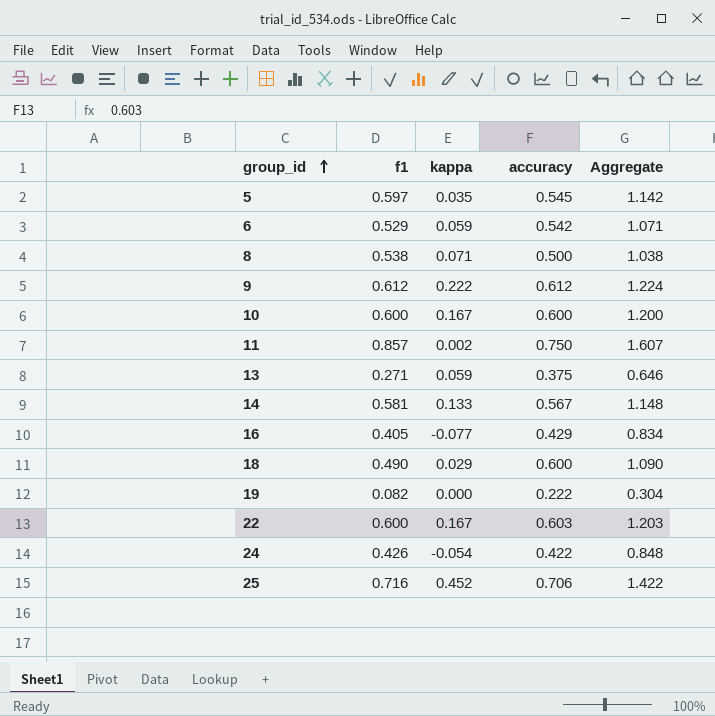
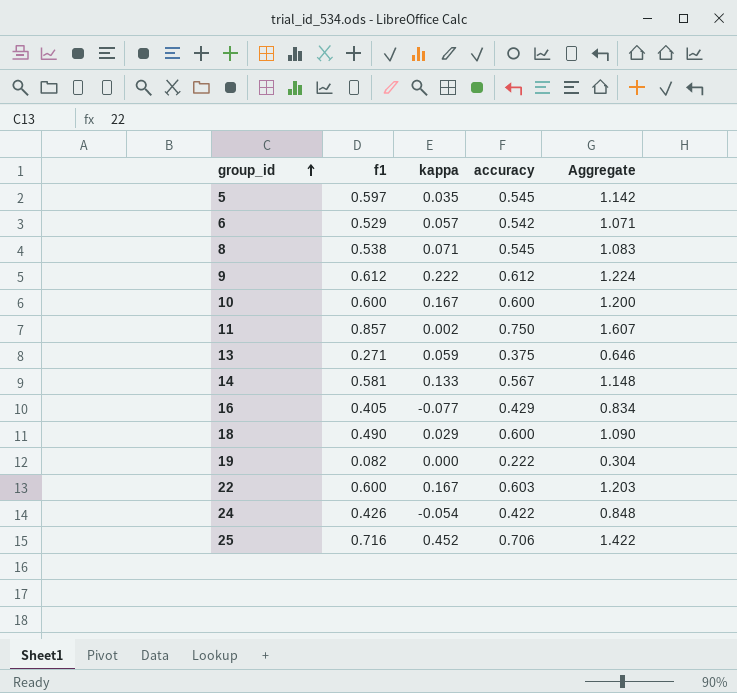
6 | kappa: 0.059 -> 0.057
8 | accuracy: 0.500 -> 0.545
8 | Aggregate: 1.038 -> 1.083

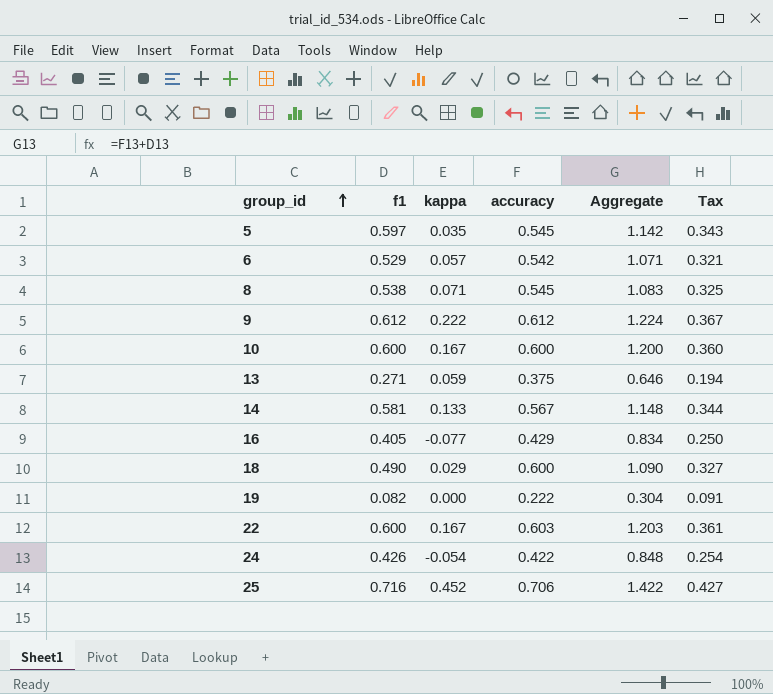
column Tax | formula: none -> [Aggregate] * 0.3
row 11: 0.857 | 0.002 | 0.750 | 1.607 -> none

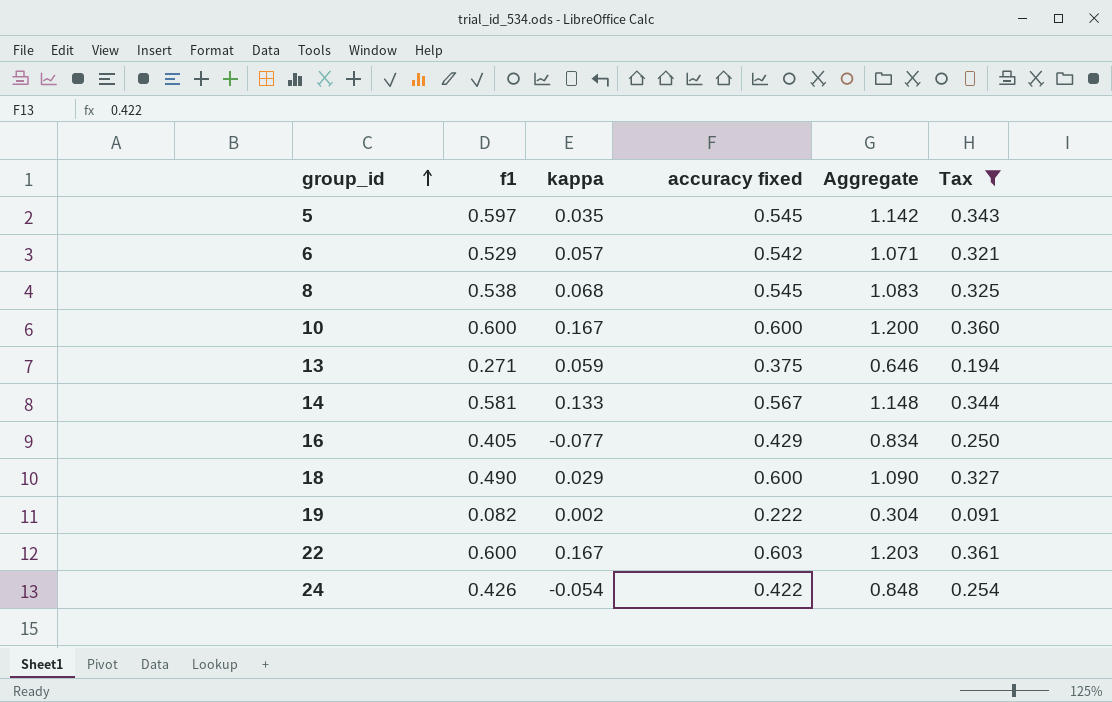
filter: none -> Tax <= 0.361
column name: accuracy -> accuracy fixed
8 | kappa: 0.071 -> 0.068
19 | kappa: 0.000 -> 0.002

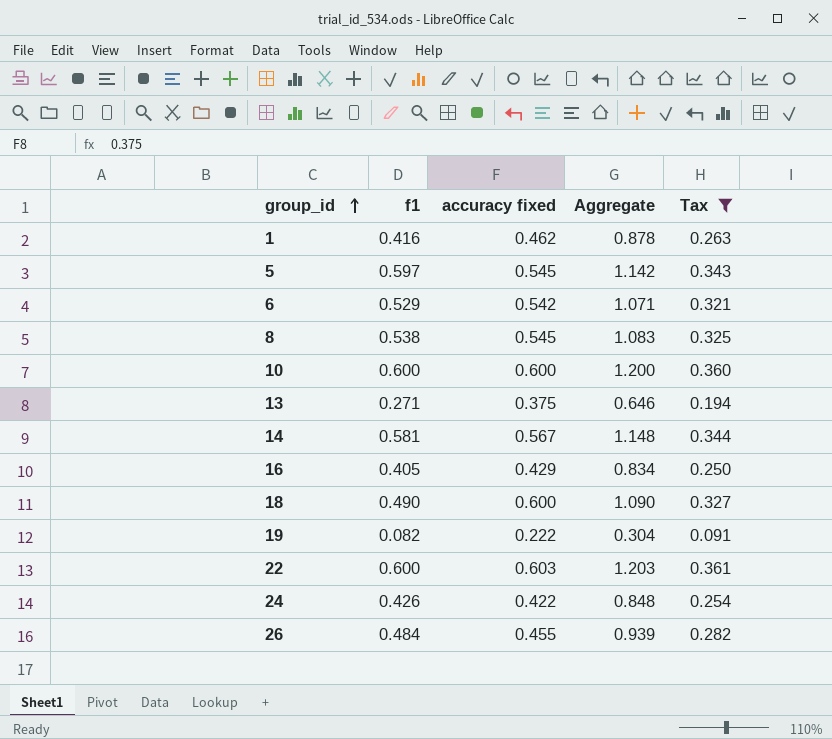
column kappa | position: 3 -> none
row 1: none -> 0.416 | 0.462 | 0.878 | 0.263
row 26: none -> 0.484 | 0.455 | 0.939 | 0.282

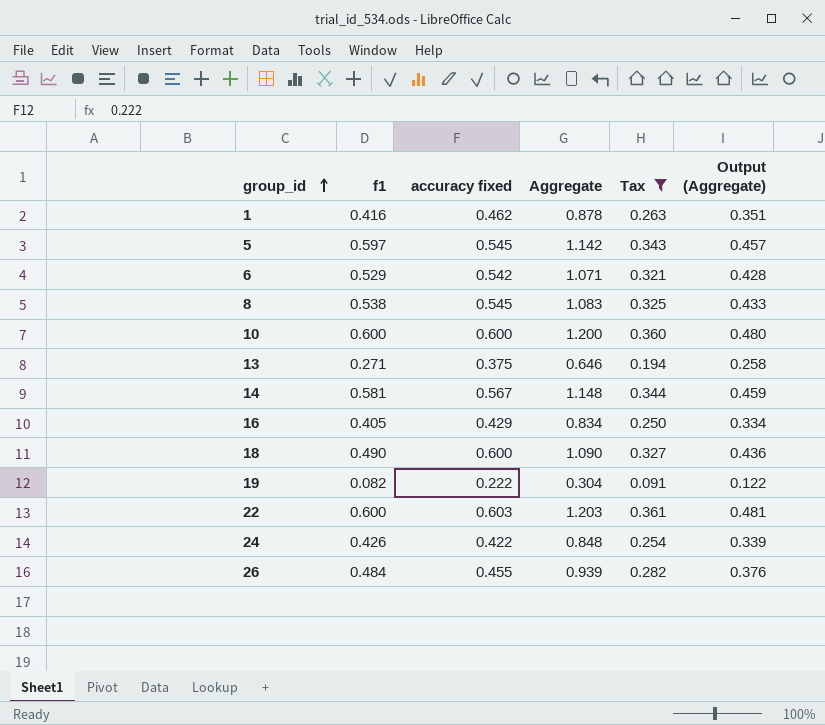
column Output (Aggregate) | formula: none -> [Aggregate] * 0.4

